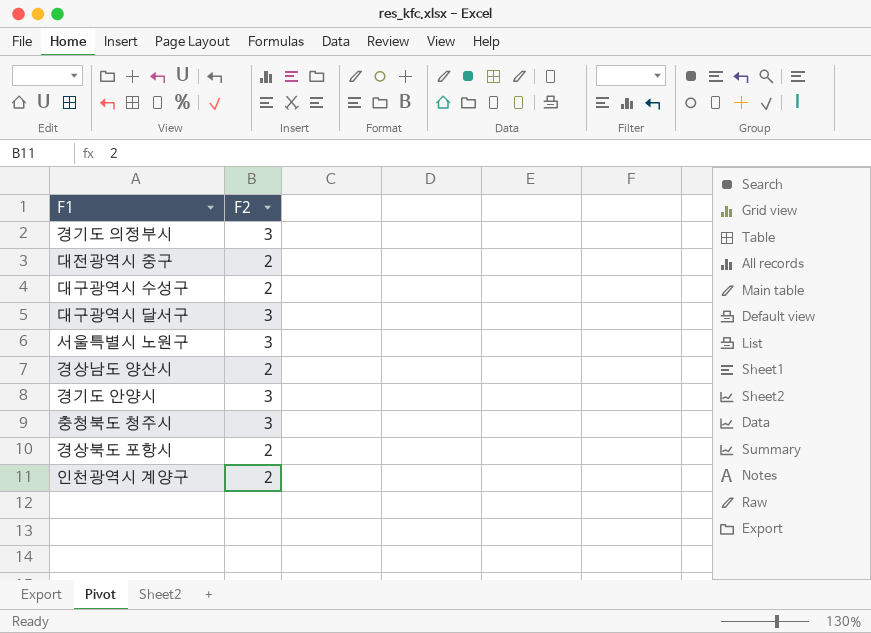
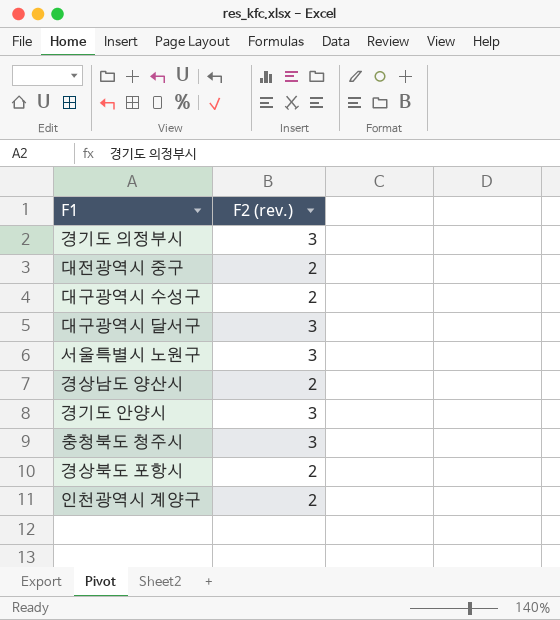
column name: F2 -> F2 (rev.)

